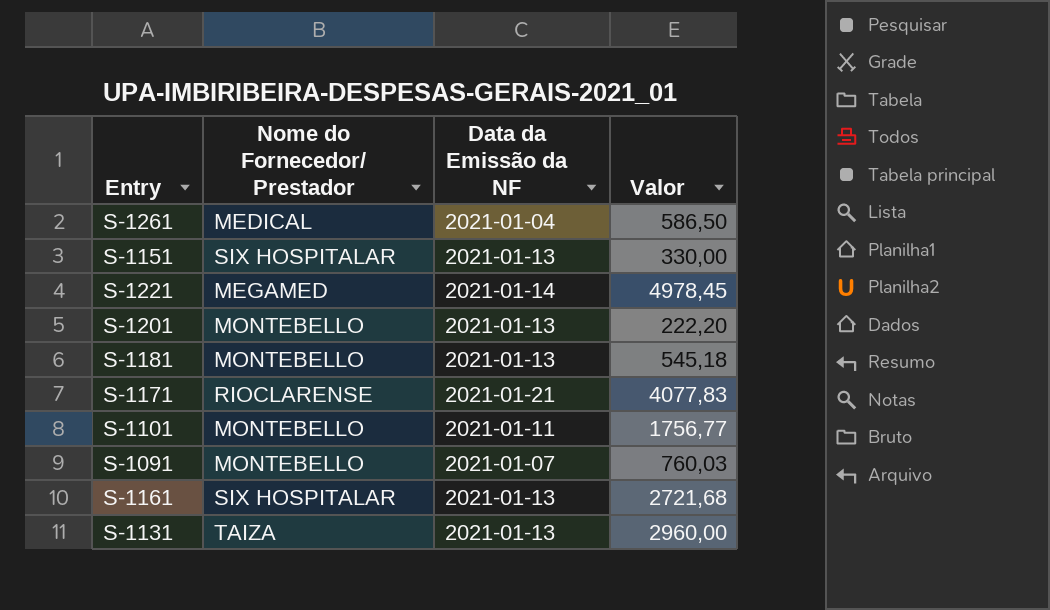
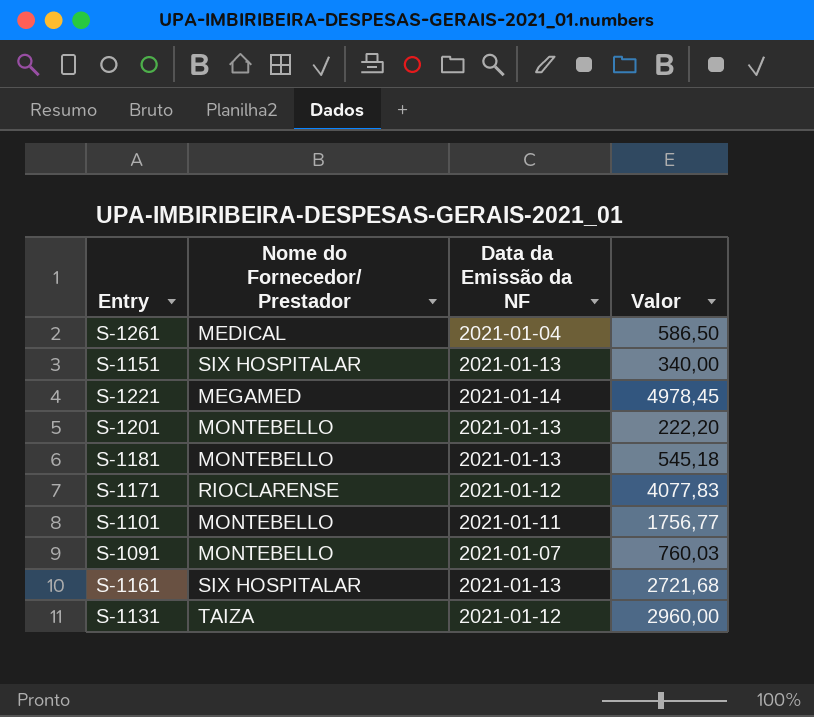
S-1151 | Valor: 330,00 -> 340,00
S-1171 | Data da Emissão da NF: 2021-01-21 -> 2021-01-12
S-1131 | Data da Emissão da NF: 2021-01-13 -> 2021-01-12

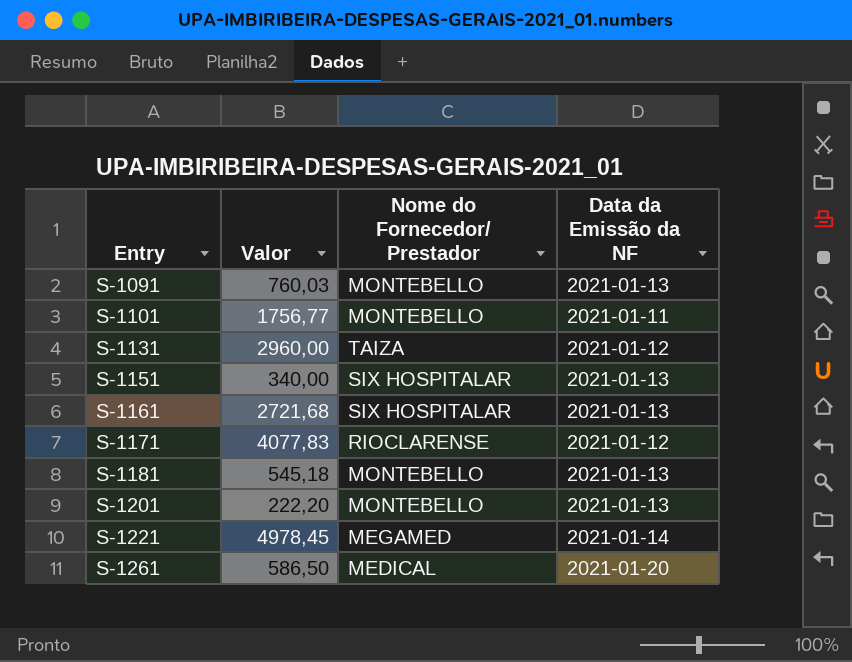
row order: none -> Entry ascending
column Valor | position: 4 -> 2
S-1091 | Data da Emissão da NF: 2021-01-07 -> 2021-01-13
S-1261 | Data da Emissão da NF: 2021-01-04 -> 2021-01-20

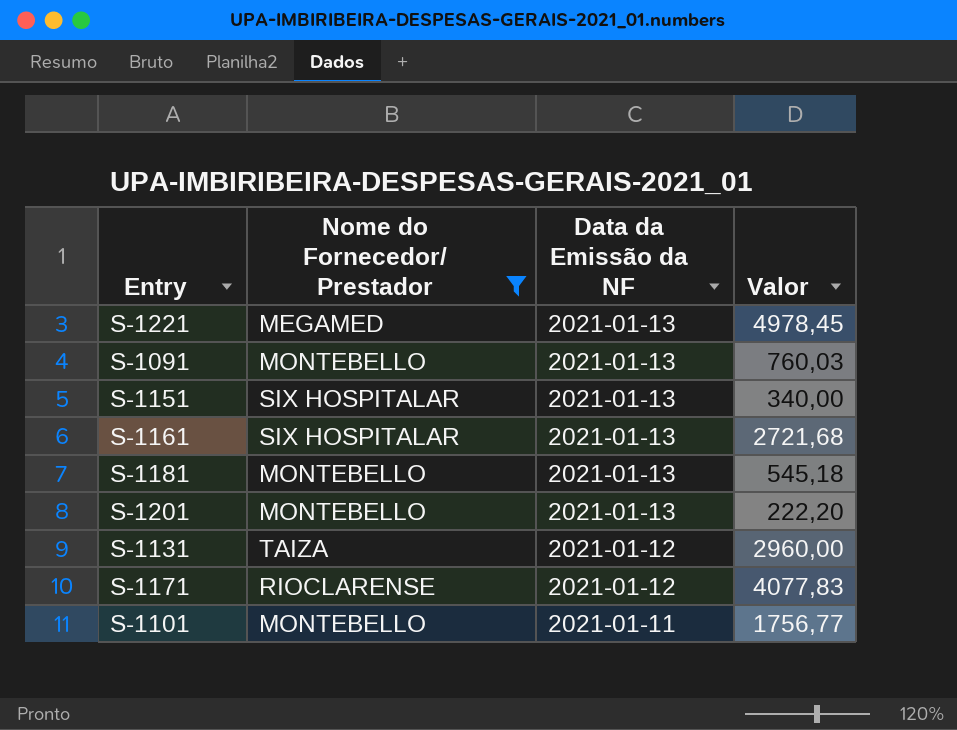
filter: none -> Nome do Fornecedor/ Prestador != MEDICAL
row order: Entry ascending -> Data da Emissão da NF descending
column Valor | position: 2 -> 4
S-1221 | Data da Emissão da NF: 2021-01-14 -> 2021-01-13

